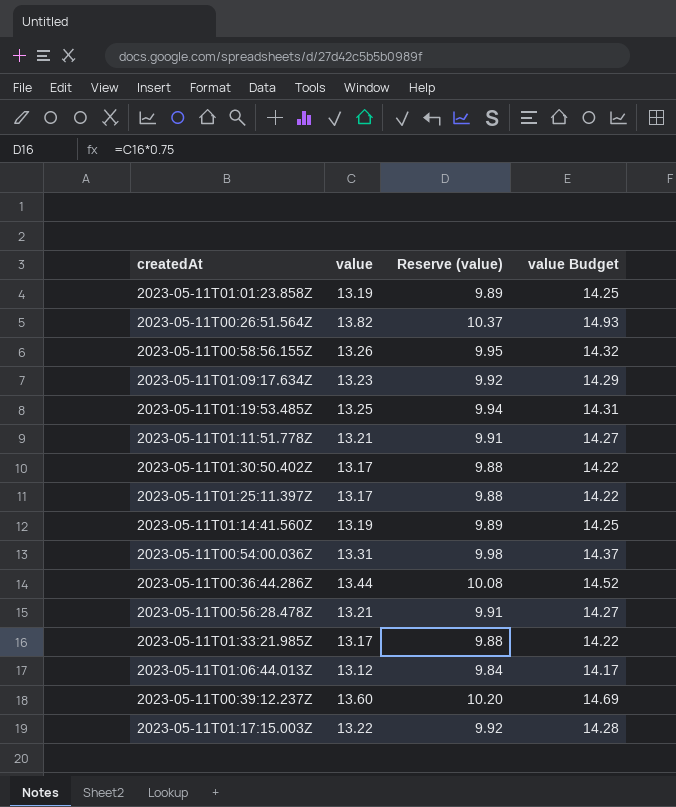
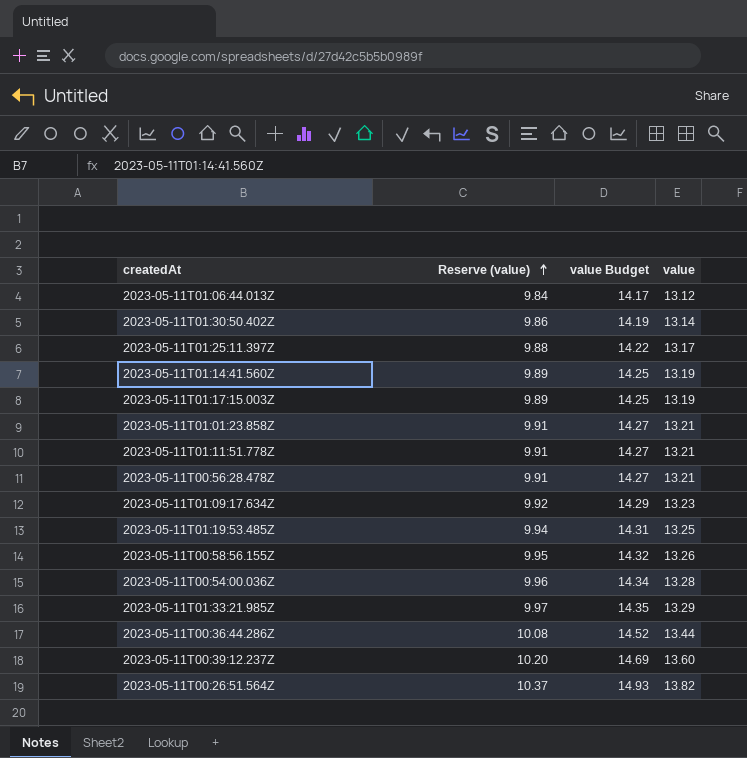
row order: none -> Reserve (value) ascending
column value | position: 2 -> 4
2023-05-11T01:30:50.402Z | Reserve (value): 9.88 -> 9.86
2023-05-11T01:30:50.402Z | value Budget: 14.22 -> 14.19
2023-05-11T01:30:50.402Z | value: 13.17 -> 13.14
2023-05-11T01:17:15.003Z | Reserve (value): 9.92 -> 9.89
2023-05-11T01:17:15.003Z | value Budget: 14.28 -> 14.25
2023-05-11T01:17:15.003Z | value: 13.22 -> 13.19
2023-05-11T01:01:23.858Z | Reserve (value): 9.89 -> 9.91
2023-05-11T01:01:23.858Z | value Budget: 14.25 -> 14.27
2023-05-11T01:01:23.858Z | value: 13.19 -> 13.21
2023-05-11T00:54:00.036Z | Reserve (value): 9.98 -> 9.96
2023-05-11T00:54:00.036Z | value Budget: 14.37 -> 14.34
2023-05-11T00:54:00.036Z | value: 13.31 -> 13.28
2023-05-11T01:33:21.985Z | Reserve (value): 9.88 -> 9.97
2023-05-11T01:33:21.985Z | value Budget: 14.22 -> 14.35
2023-05-11T01:33:21.985Z | value: 13.17 -> 13.29

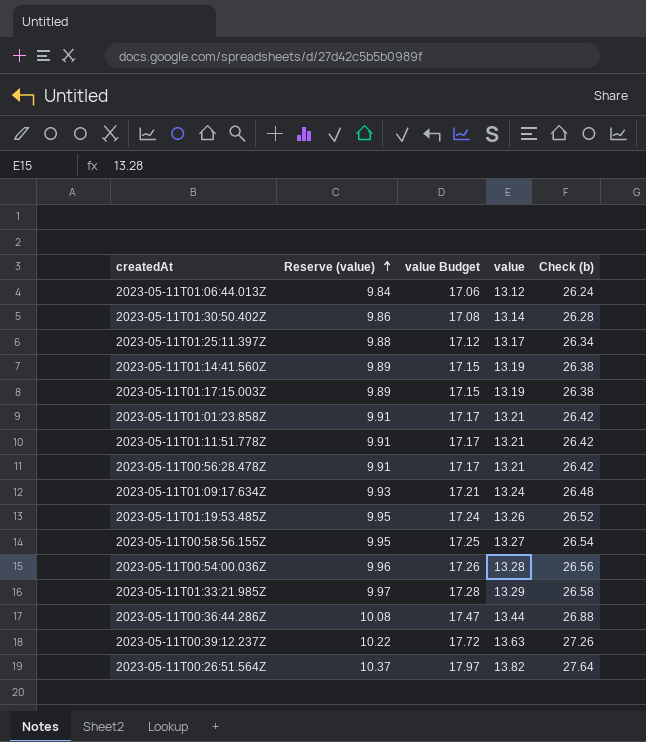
column value Budget | formula: [value] * 1.08 -> [value] * 1.3
column Check (b) | formula: none -> [value] * 2
2023-05-11T01:09:17.634Z | Reserve (value): 9.92 -> 9.93
2023-05-11T01:09:17.634Z | value: 13.23 -> 13.24
2023-05-11T01:19:53.485Z | Reserve (value): 9.94 -> 9.95
2023-05-11T01:19:53.485Z | value: 13.25 -> 13.26
2023-05-11T00:58:56.155Z | value: 13.26 -> 13.27
2023-05-11T00:39:12.237Z | Reserve (value): 10.20 -> 10.22
2023-05-11T00:39:12.237Z | value: 13.60 -> 13.63

